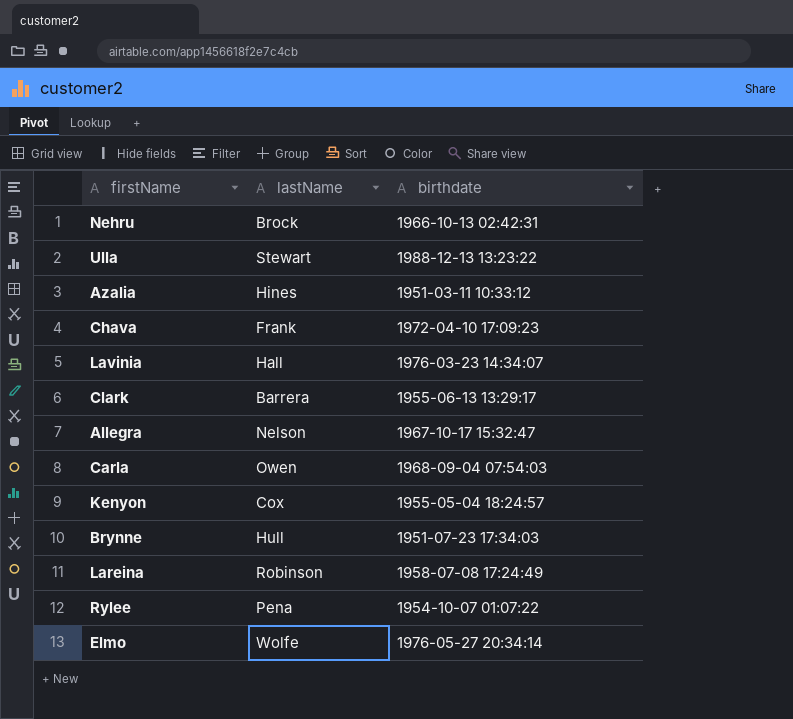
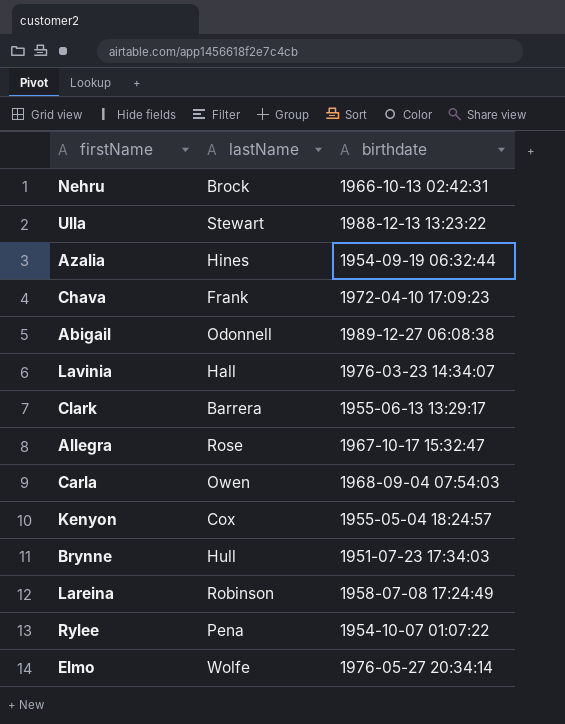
Azalia | birthdate: 1951-03-11 10:33:12 -> 1954-09-19 06:32:44
row Abigail: none -> Odonnell | 1989-12-27 06:08:38
Allegra | lastName: Nelson -> Rose

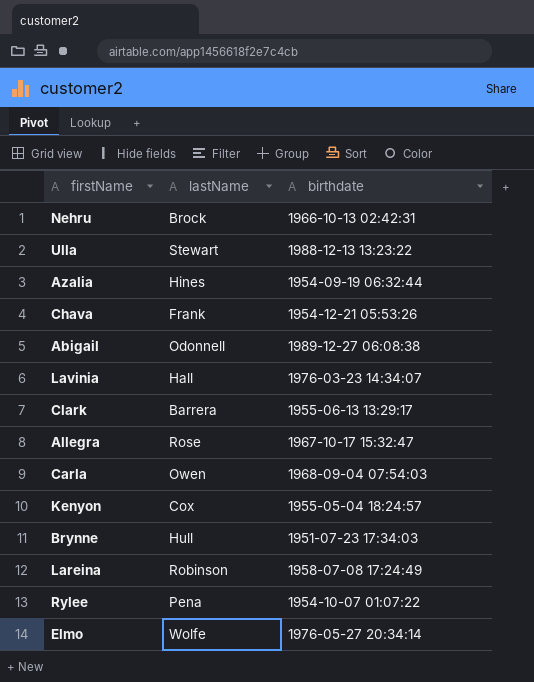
Chava | birthdate: 1972-04-10 17:09:23 -> 1954-12-21 05:53:26

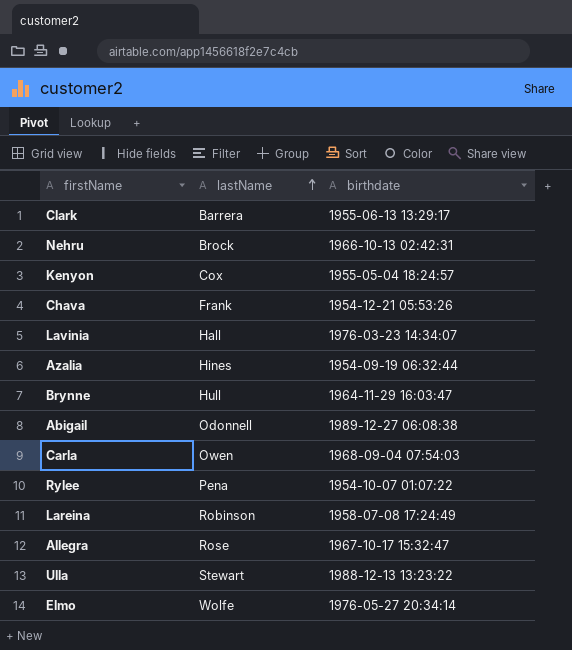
row order: none -> lastName ascending
Brynne | birthdate: 1951-07-23 17:34:03 -> 1964-11-29 16:03:47

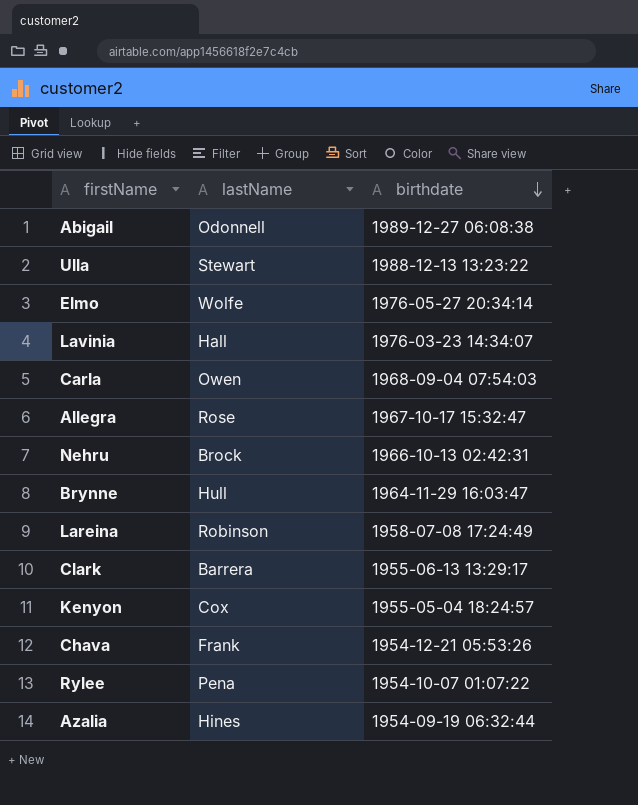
row order: lastName ascending -> birthdate descending

